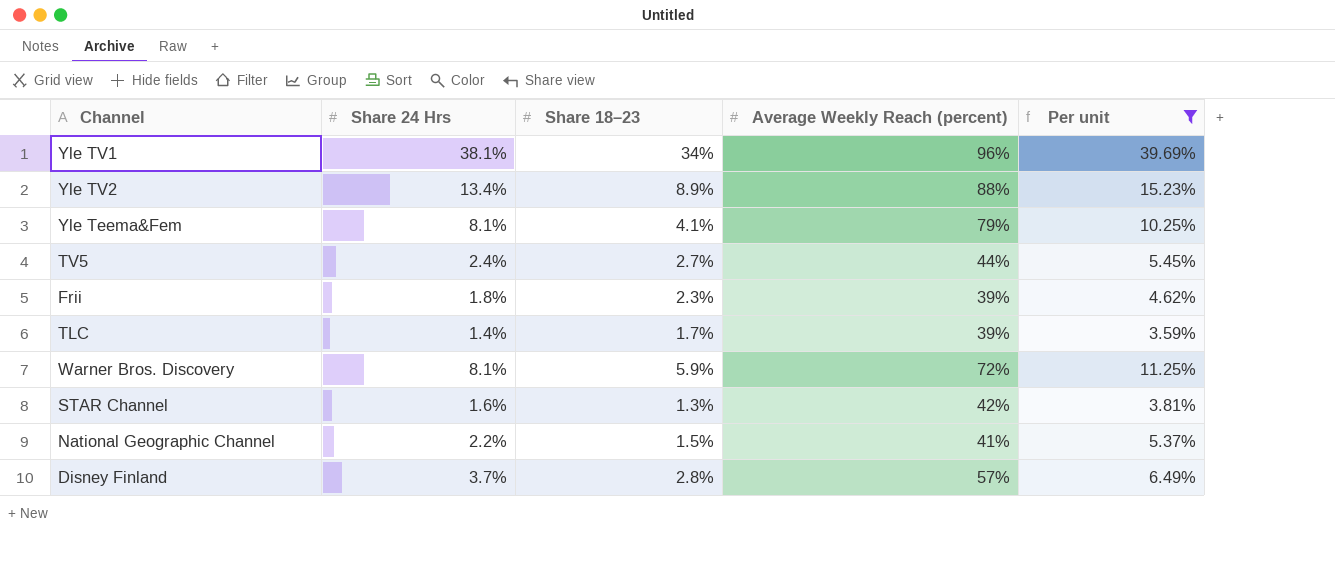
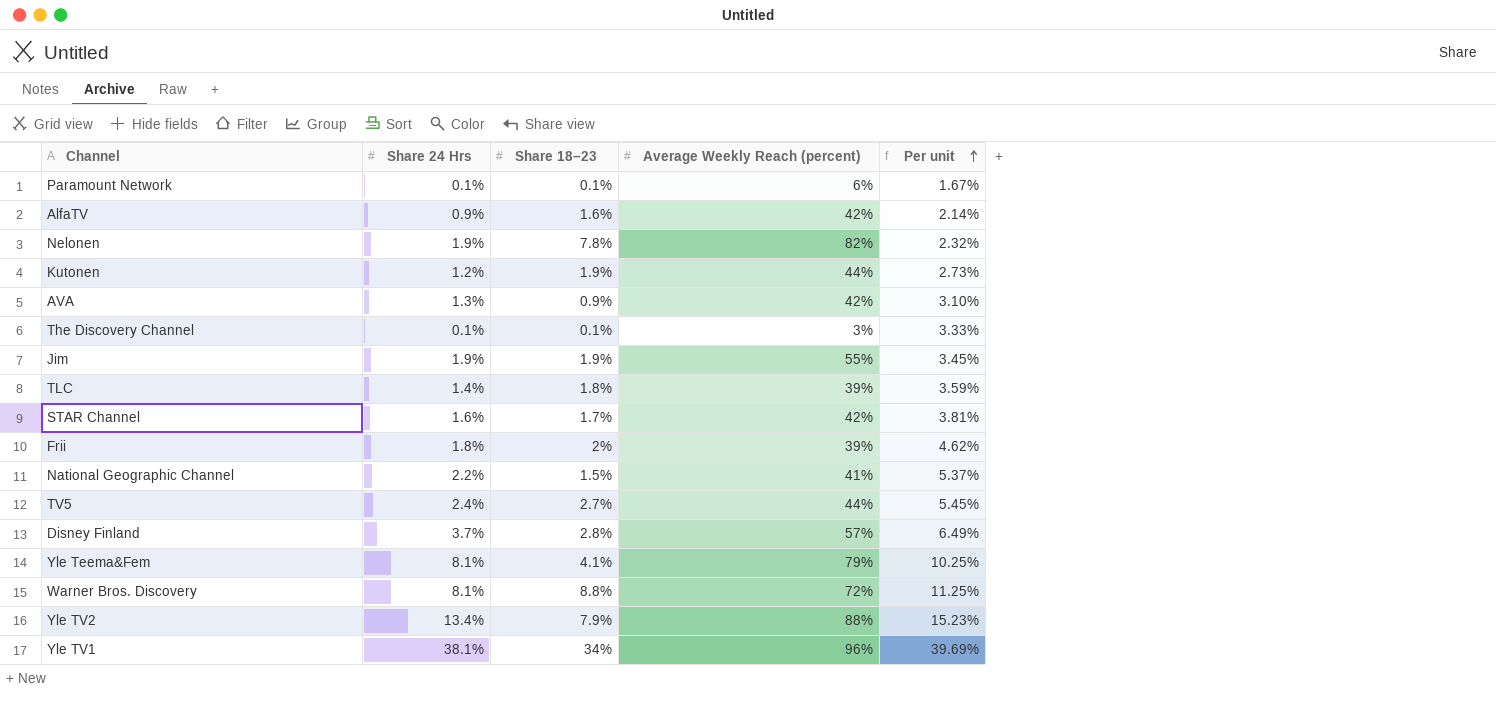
filter: Per unit >= 3.59% -> none
row order: none -> Per unit ascending
TLC | Share 18–23: 1.7% -> 1.8%
STAR Channel | Share 18–23: 1.3% -> 1.7%
Frii | Share 18–23: 2.3% -> 2%
Warner Bros. Discovery | Share 18–23: 5.9% -> 8.8%
Yle TV2 | Share 18–23: 8.9% -> 7.9%

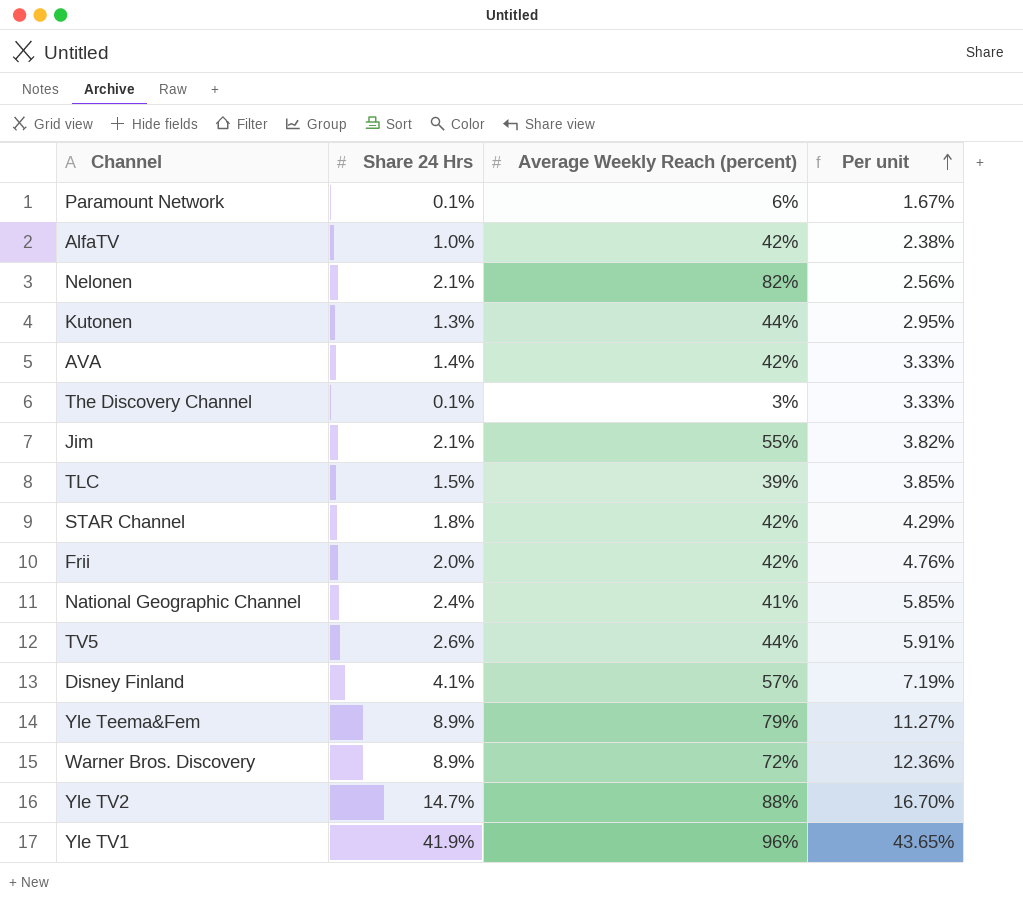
column Share 18–23 | position: 3 -> none
AlfaTV | Share 24 Hrs: 0.9% -> 1.0%
AlfaTV | Per unit: 2.14% -> 2.38%
Nelonen | Share 24 Hrs: 1.9% -> 2.1%
Nelonen | Per unit: 2.32% -> 2.56%
Kutonen | Share 24 Hrs: 1.2% -> 1.3%
Kutonen | Per unit: 2.73% -> 2.95%
AVA | Share 24 Hrs: 1.3% -> 1.4%
AVA | Per unit: 3.10% -> 3.33%
Jim | Share 24 Hrs: 1.9% -> 2.1%
Jim | Per unit: 3.45% -> 3.82%
TLC | Share 24 Hrs: 1.4% -> 1.5%
TLC | Per unit: 3.59% -> 3.85%
STAR Channel | Share 24 Hrs: 1.6% -> 1.8%
STAR Channel | Per unit: 3.81% -> 4.29%
Frii | Share 24 Hrs: 1.8% -> 2.0%
Frii | Average Weekly Reach (percent): 39% -> 42%
Frii | Per unit: 4.62% -> 4.76%
National Geographic Channel | Share 24 Hrs: 2.2% -> 2.4%
National Geographic Channel | Per unit: 5.37% -> 5.85%
TV5 | Share 24 Hrs: 2.4% -> 2.6%
TV5 | Per unit: 5.45% -> 5.91%
Disney Finland | Share 24 Hrs: 3.7% -> 4.1%
Disney Finland | Per unit: 6.49% -> 7.19%
Yle Teema&Fem | Share 24 Hrs: 8.1% -> 8.9%
Yle Teema&Fem | Per unit: 10.25% -> 11.27%
Warner Bros. Discovery | Share 24 Hrs: 8.1% -> 8.9%
Warner Bros. Discovery | Per unit: 11.25% -> 12.36%
Yle TV2 | Share 24 Hrs: 13.4% -> 14.7%
Yle TV2 | Per unit: 15.23% -> 16.70%
Yle TV1 | Share 24 Hrs: 38.1% -> 41.9%
Yle TV1 | Per unit: 39.69% -> 43.65%

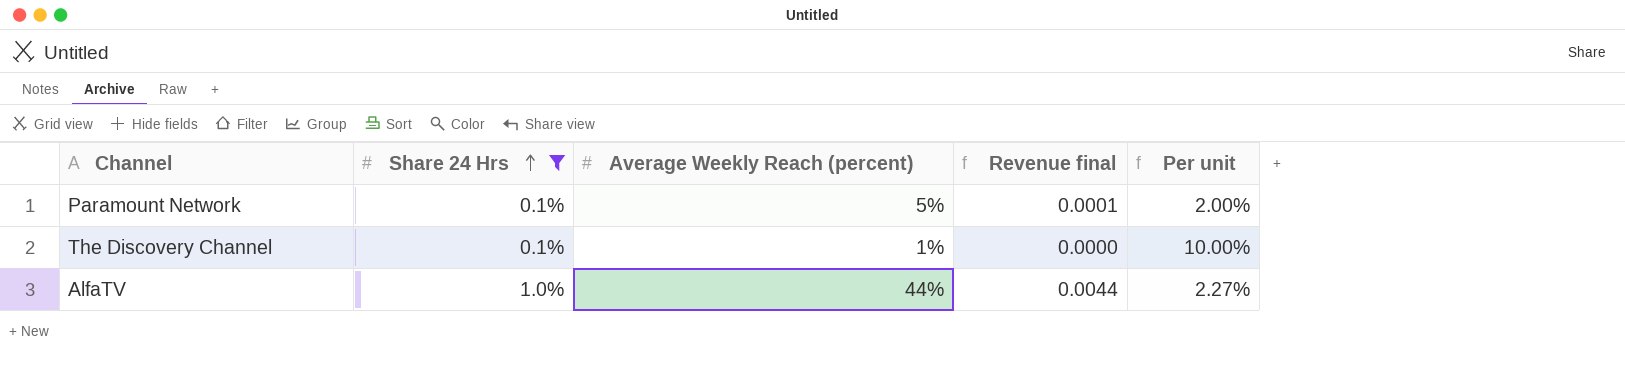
filter: none -> Share 24 Hrs <= 1.0%
row order: Per unit ascending -> Share 24 Hrs ascending
column Revenue final | formula: none -> [Share 24 Hrs] * [Average Weekly Reach (percent)]
Paramount Network | Average Weekly Reach (percent): 6% -> 5%
Paramount Network | Per unit: 1.67% -> 2.00%
The Discovery Channel | Average Weekly Reach (percent): 3% -> 1%
The Discovery Channel | Per unit: 3.33% -> 10.00%
AlfaTV | Average Weekly Reach (percent): 42% -> 44%
AlfaTV | Per unit: 2.38% -> 2.27%

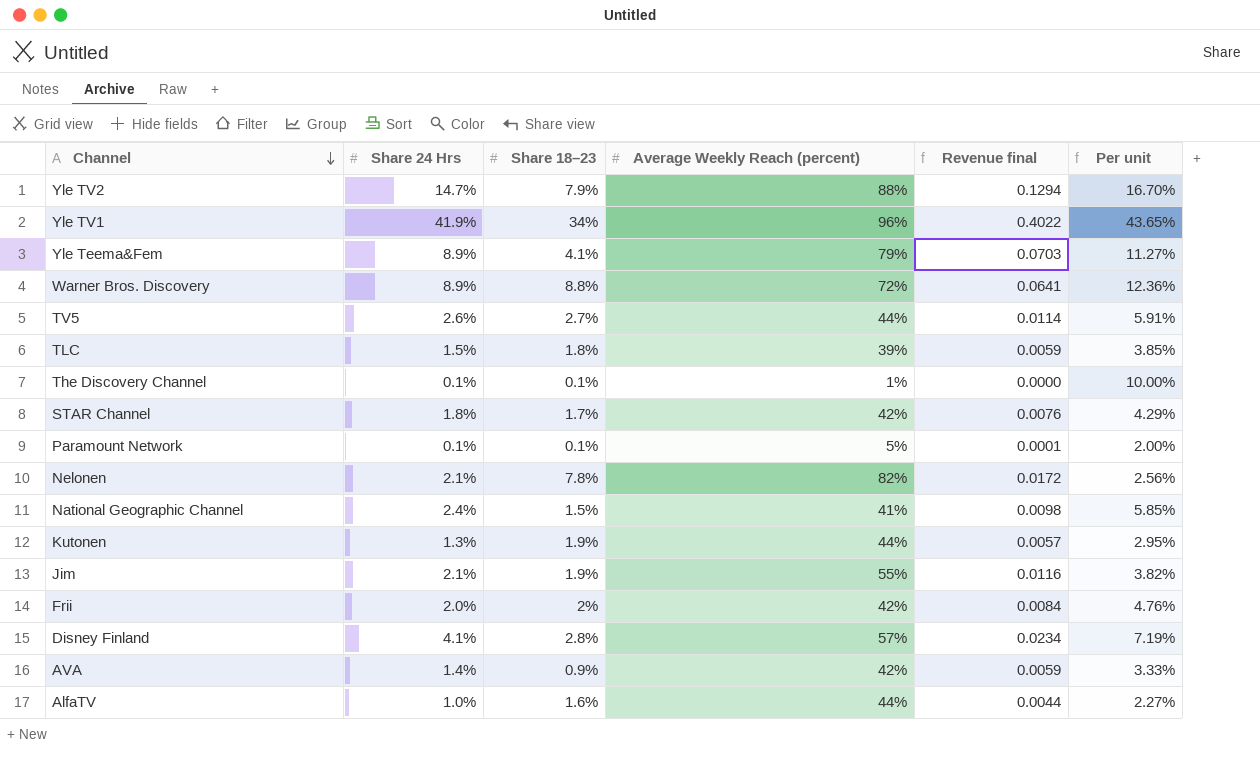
filter: Share 24 Hrs <= 1.0% -> none
row order: Share 24 Hrs ascending -> Channel descending
column Share 18–23 | position: none -> 3

